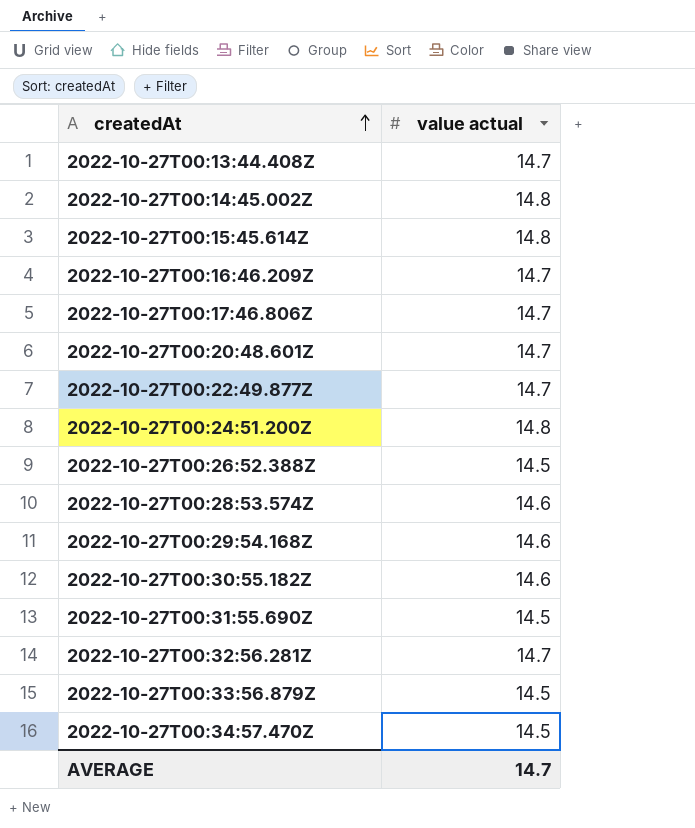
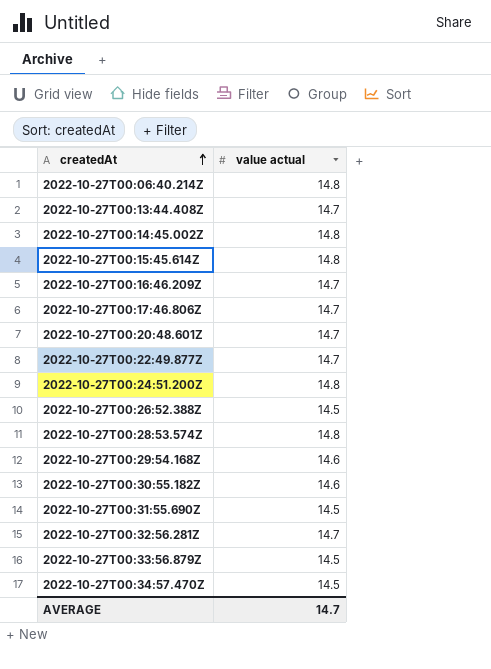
row 2022-10-27T00:06:40.214Z: none -> 14.8
2022-10-27T00:28:53.574Z | value actual: 14.6 -> 14.8

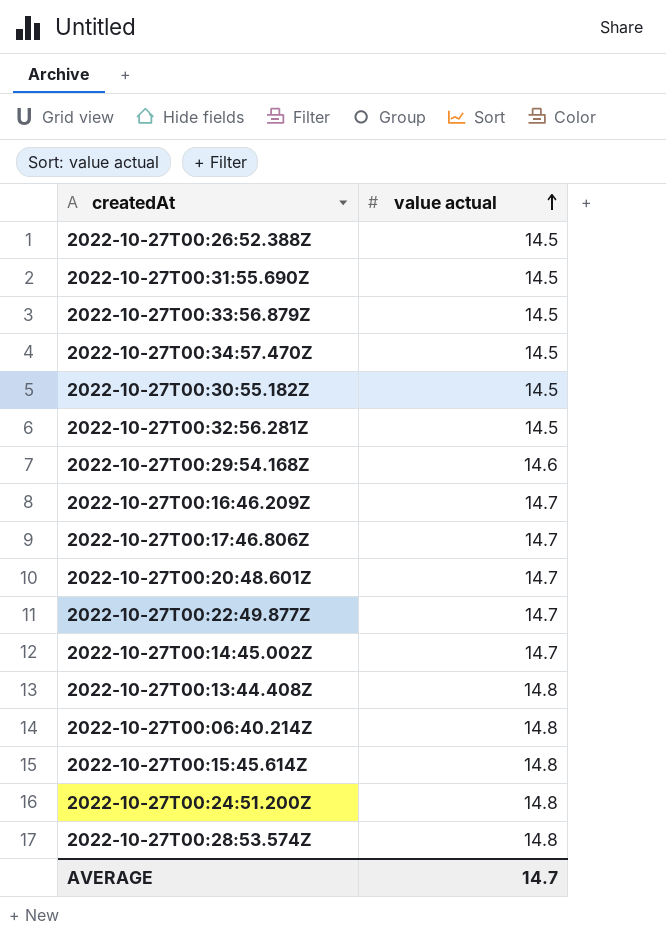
row order: createdAt ascending -> value actual ascending
2022-10-27T00:30:55.182Z | value actual: 14.6 -> 14.5
2022-10-27T00:32:56.281Z | value actual: 14.7 -> 14.5
2022-10-27T00:14:45.002Z | value actual: 14.8 -> 14.7
2022-10-27T00:13:44.408Z | value actual: 14.7 -> 14.8

